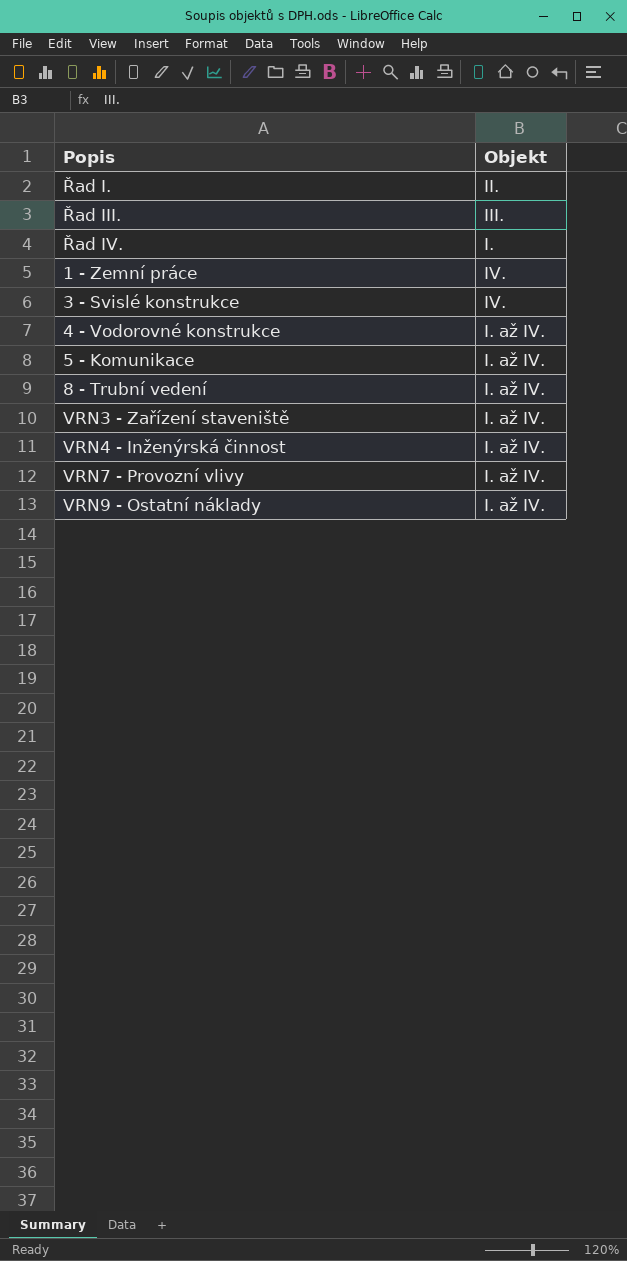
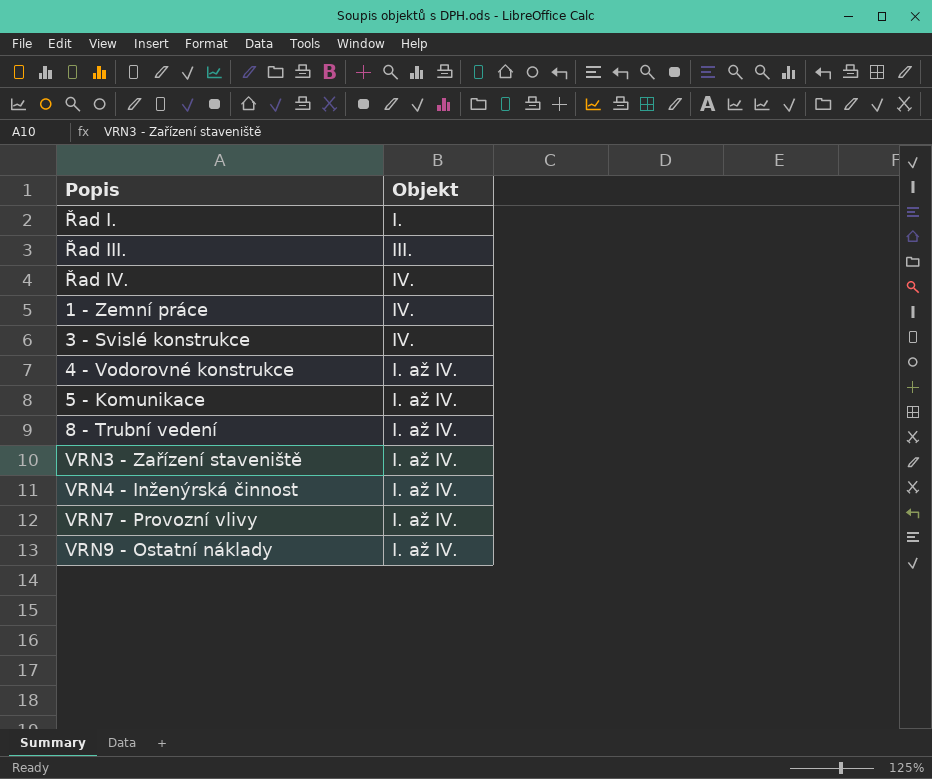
Řad I. | Objekt: II. -> I.
Řad IV. | Objekt: I. -> IV.

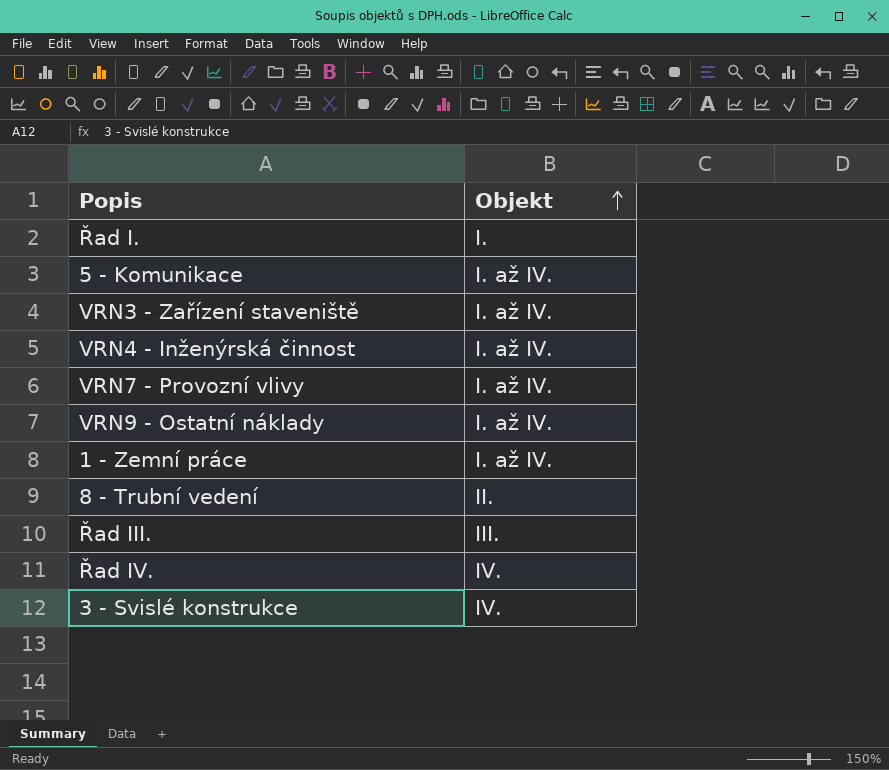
row order: none -> Objekt ascending
row 4 - Vodorovné konstrukce: I. až IV. -> none
1 - Zemní práce | Objekt: IV. -> I. až IV.
8 - Trubní vedení | Objekt: I. až IV. -> II.

